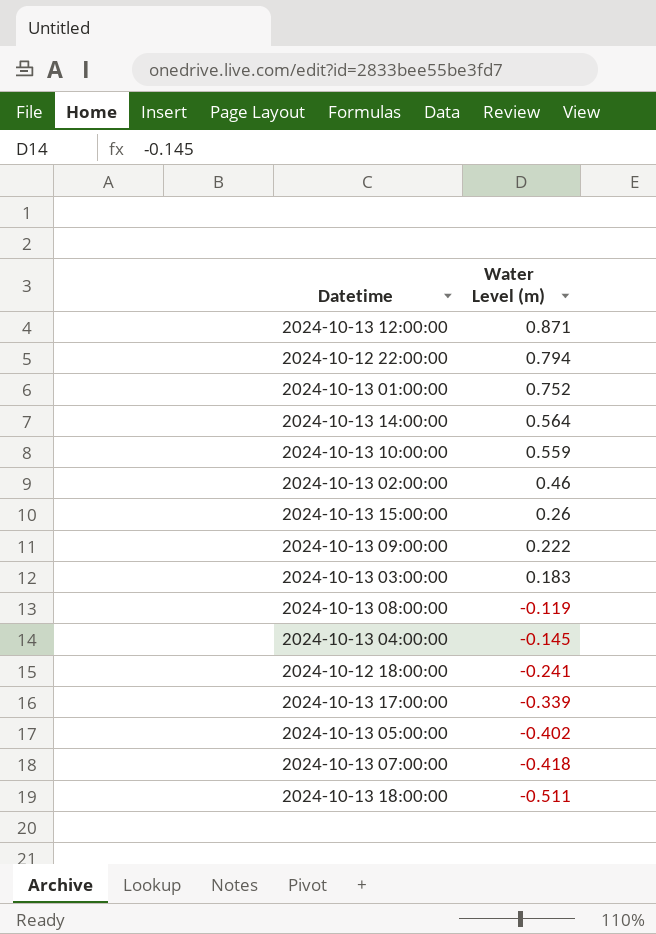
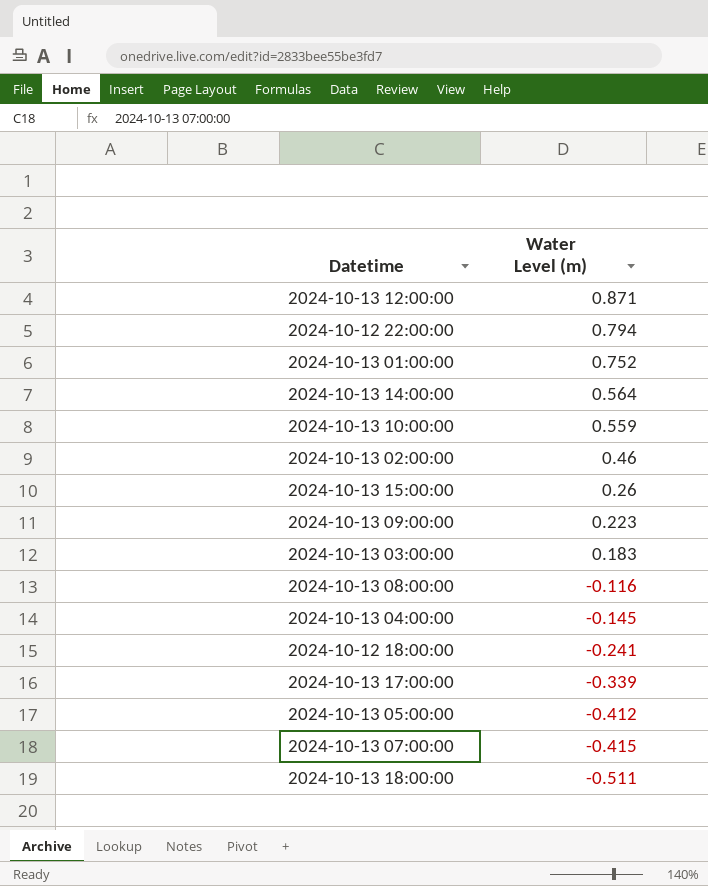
2024-10-13 09:00:00 | Water Level (m): 0.222 -> 0.223
2024-10-13 08:00:00 | Water Level (m): -0.119 -> -0.116
2024-10-13 05:00:00 | Water Level (m): -0.402 -> -0.412
2024-10-13 07:00:00 | Water Level (m): -0.418 -> -0.415

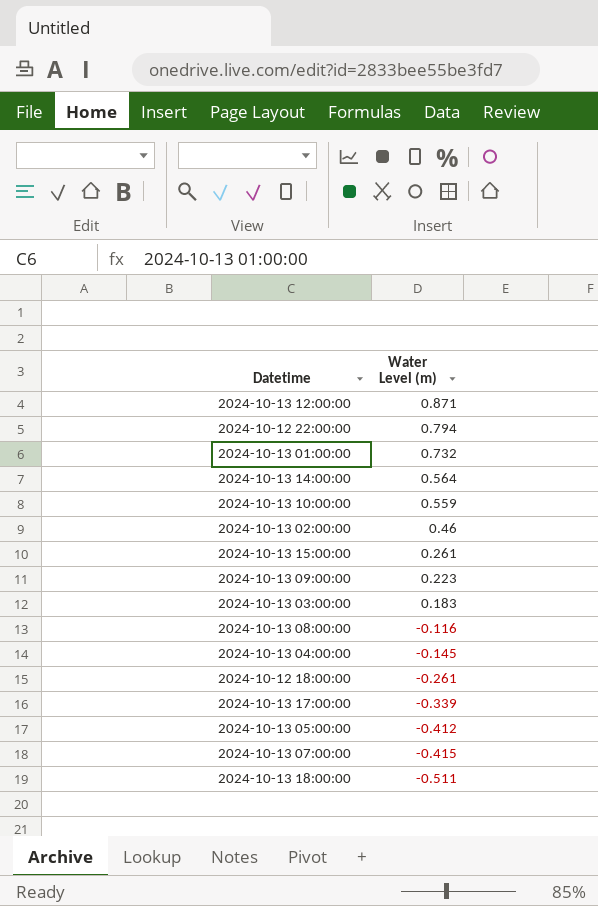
2024-10-13 01:00:00 | Water Level (m): 0.752 -> 0.732
2024-10-13 15:00:00 | Water Level (m): 0.26 -> 0.261
2024-10-12 18:00:00 | Water Level (m): -0.241 -> -0.261

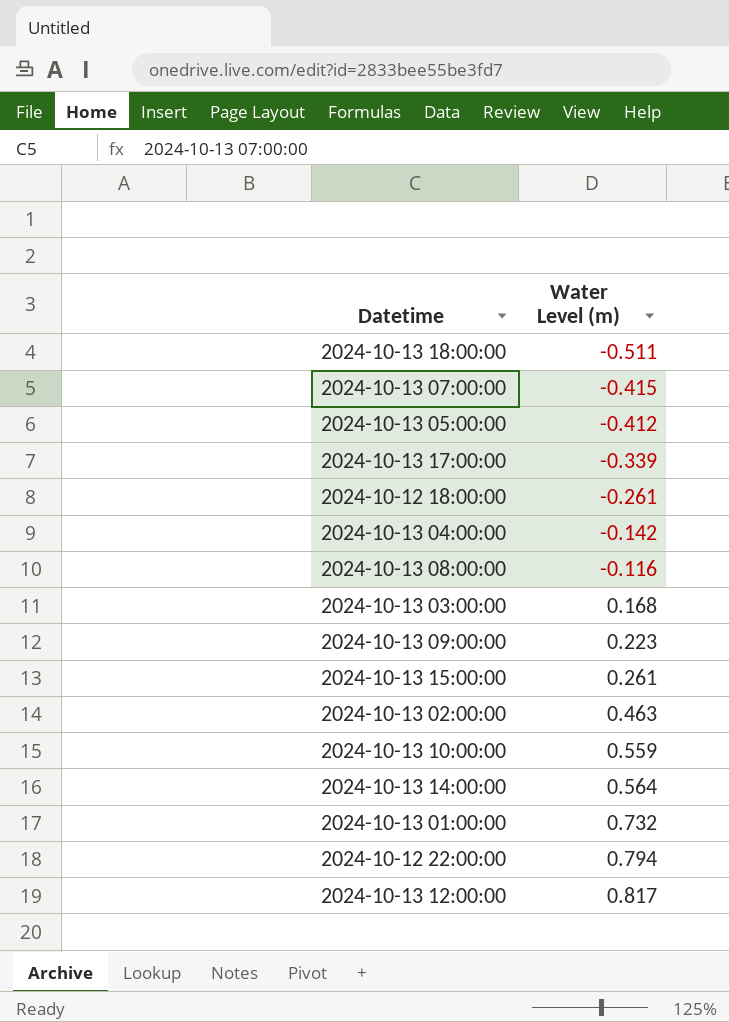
row order: Water Level (m) descending -> Water Level (m) ascending
2024-10-13 04:00:00 | Water Level (m): -0.145 -> -0.142
2024-10-13 03:00:00 | Water Level (m): 0.183 -> 0.168
2024-10-13 02:00:00 | Water Level (m): 0.46 -> 0.463
2024-10-13 12:00:00 | Water Level (m): 0.871 -> 0.817

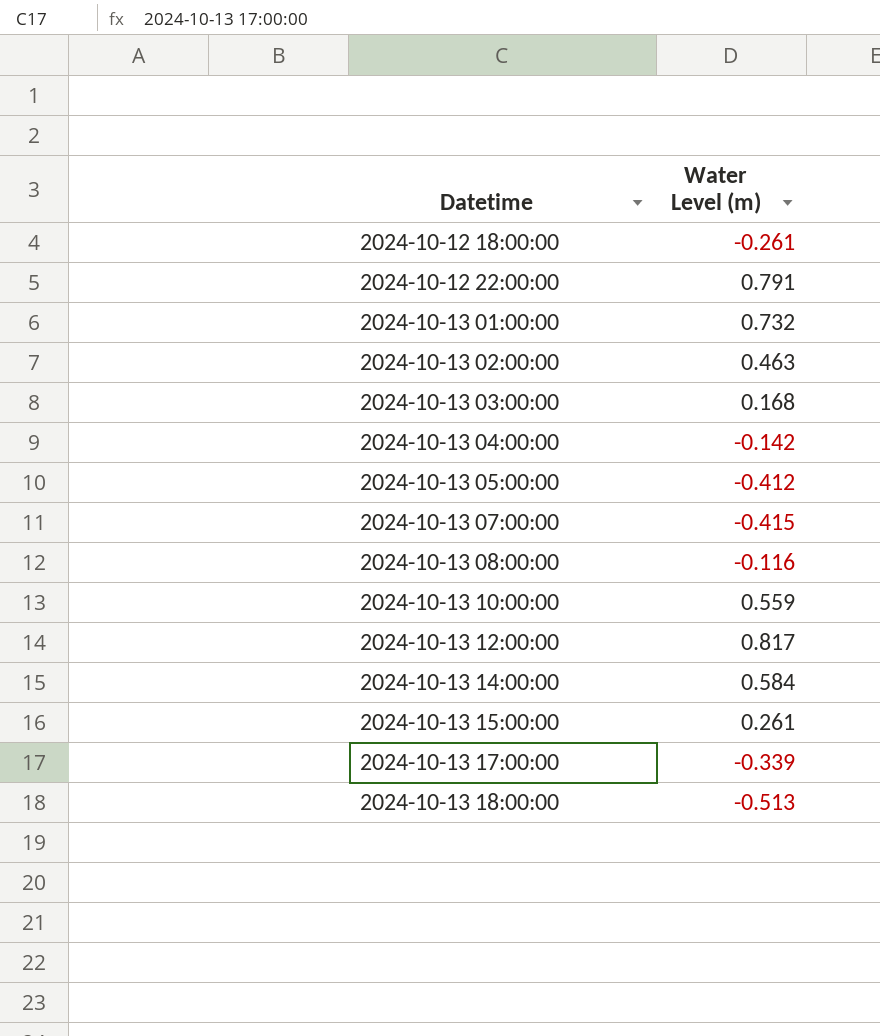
row order: Water Level (m) ascending -> Datetime ascending
row 2024-10-13 09:00:00: 0.223 -> none
2024-10-12 22:00:00 | Water Level (m): 0.794 -> 0.791
2024-10-13 14:00:00 | Water Level (m): 0.564 -> 0.584
2024-10-13 18:00:00 | Water Level (m): -0.511 -> -0.513

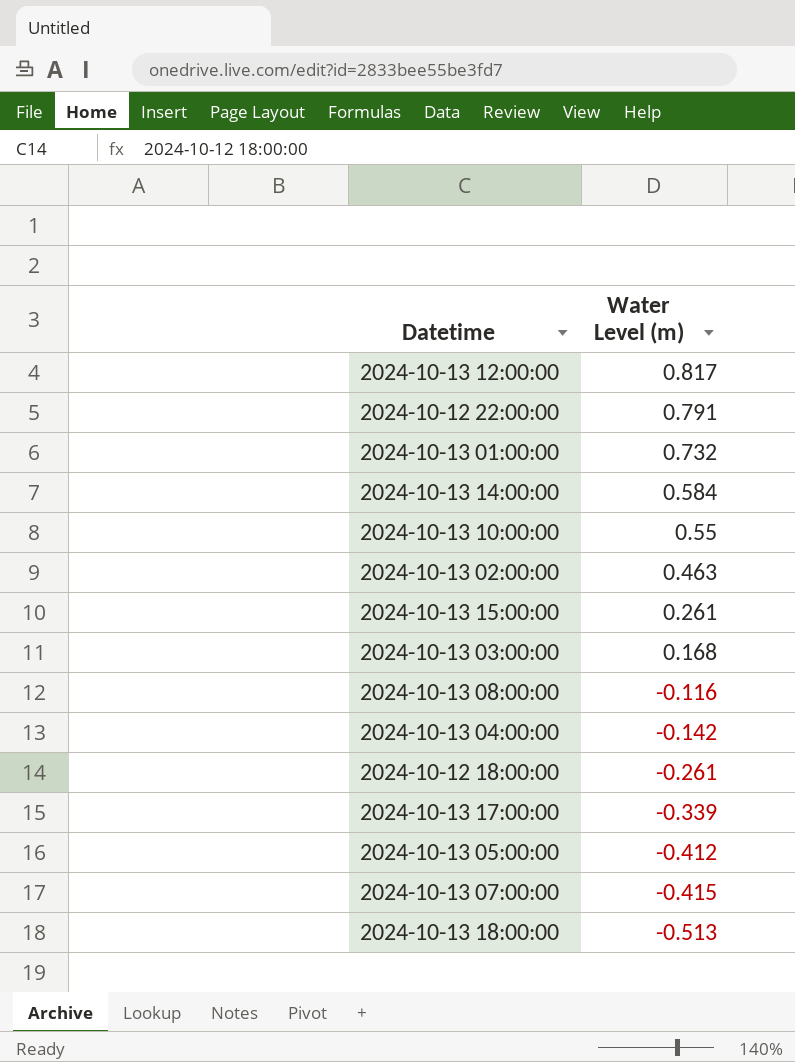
row order: Datetime ascending -> Water Level (m) descending
2024-10-13 10:00:00 | Water Level (m): 0.559 -> 0.55

